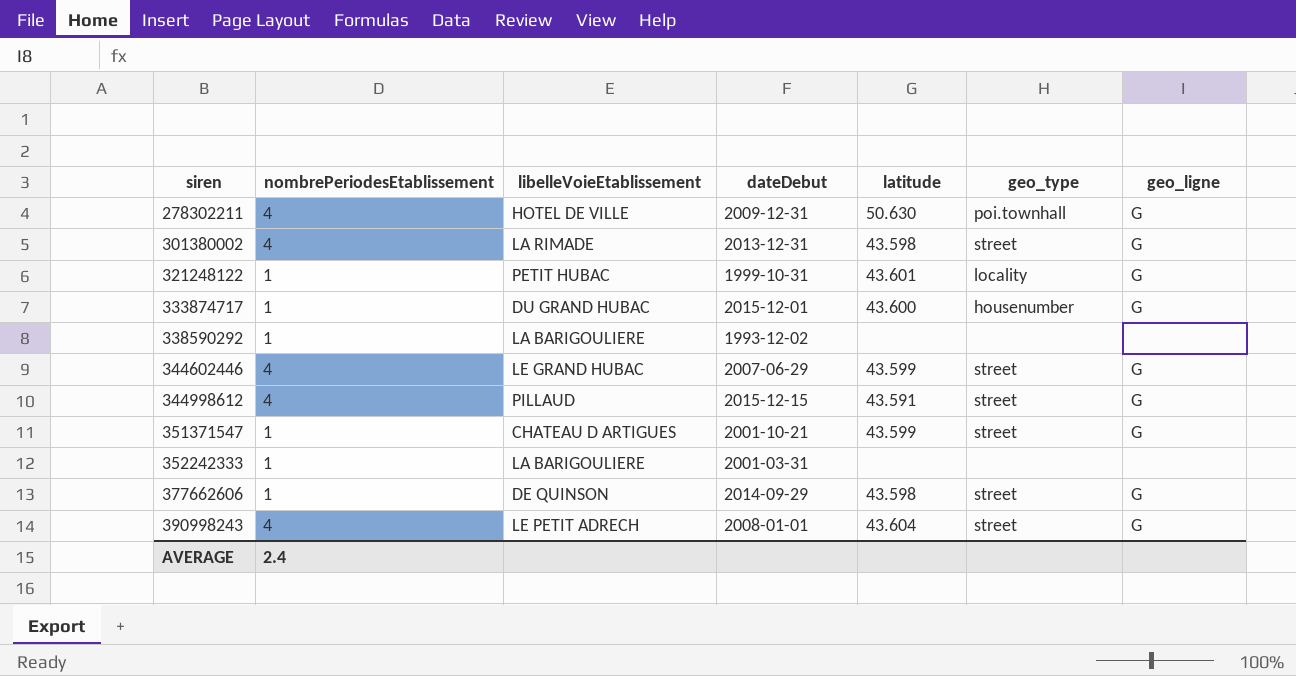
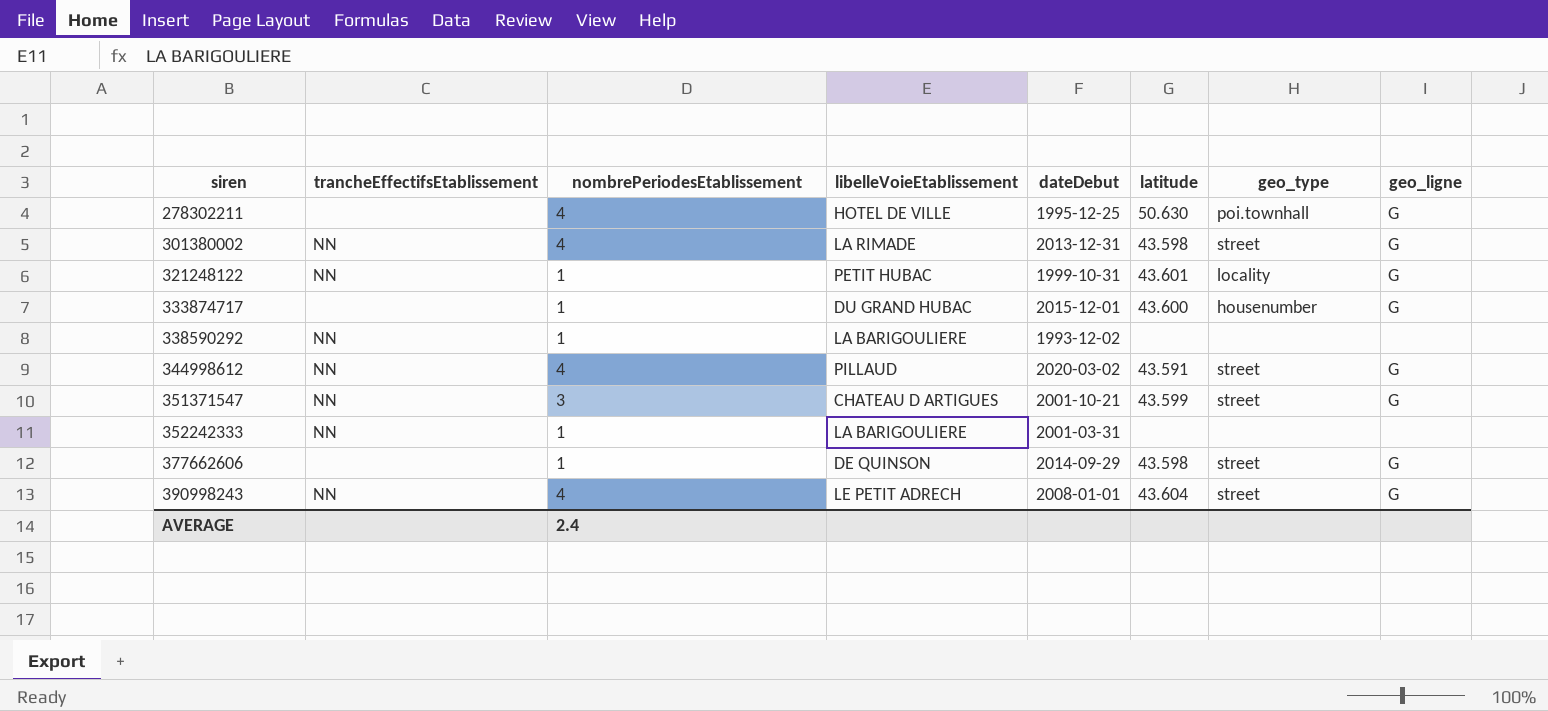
column trancheEffectifsEtablissement | position: none -> 2
row 344602446: 4 | LE GRAND HUBAC | 2007-06-29 | 43.599 | street | G -> none
278302211 | dateDebut: 2009-12-31 -> 1995-12-25
344998612 | dateDebut: 2015-12-15 -> 2020-03-02
351371547 | nombrePeriodesEtablissement: 1 -> 3

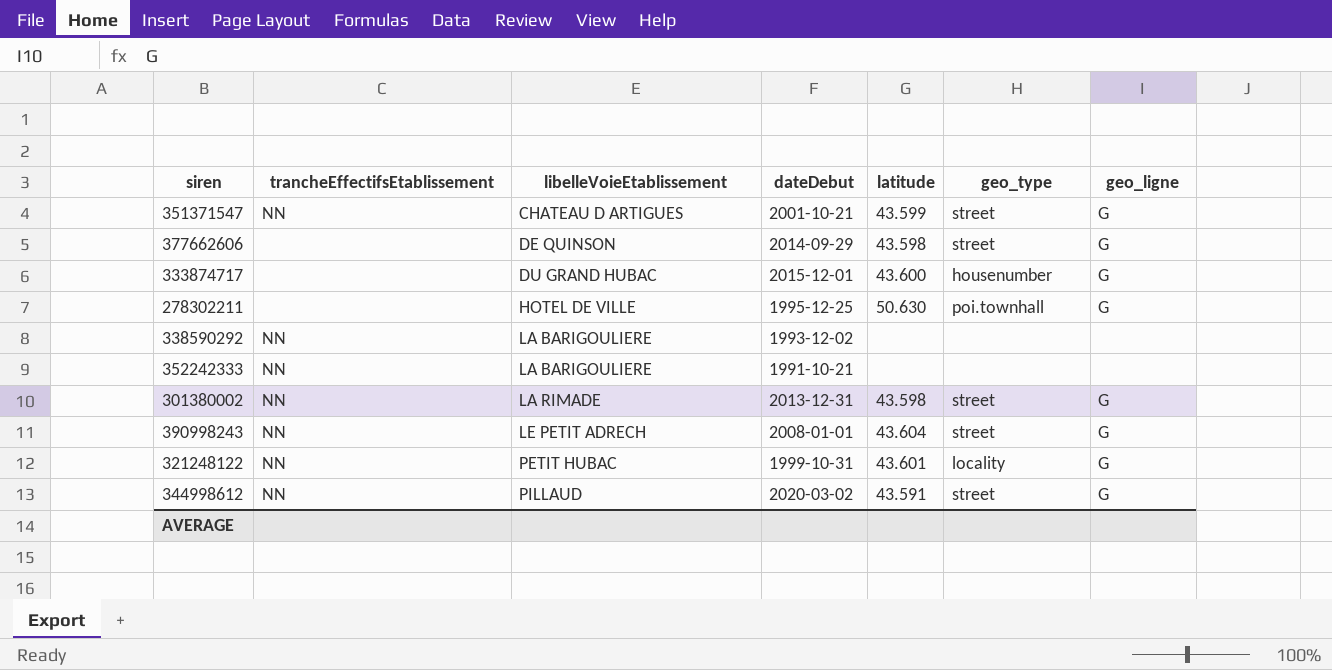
row order: siren ascending -> libelleVoieEtablissement ascending
column nombrePeriodesEtablissement | position: 3 -> none
352242333 | dateDebut: 2001-03-31 -> 1991-10-21

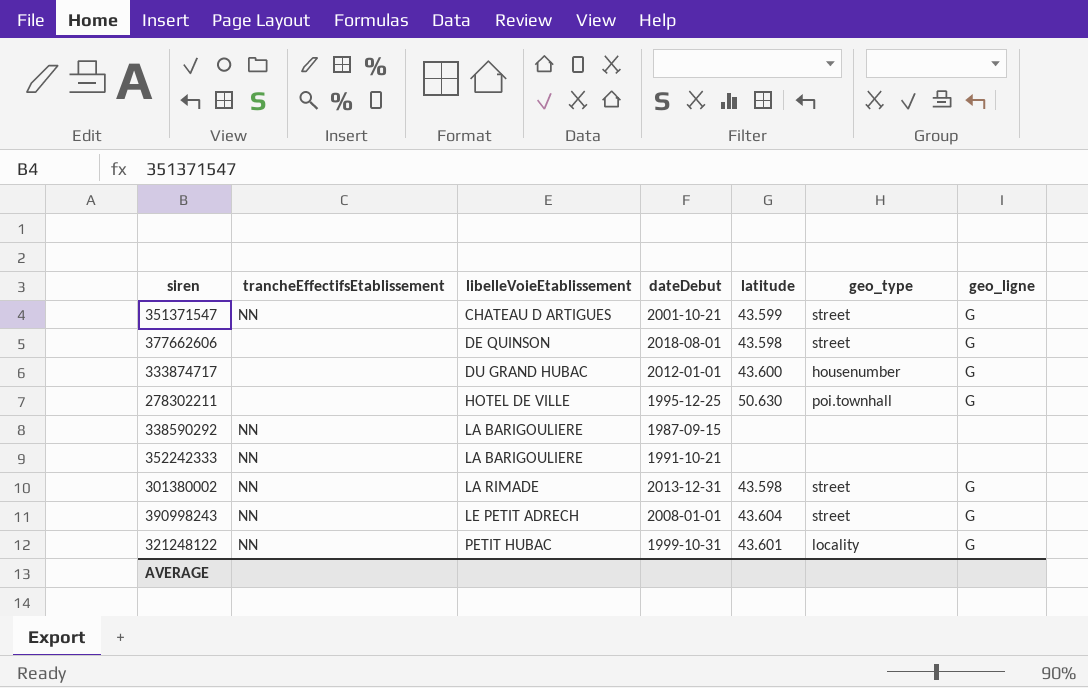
row 344998612: NN | PILLAUD | 2020-03-02 | 43.591 | street | G -> none
377662606 | dateDebut: 2014-09-29 -> 2018-08-01
333874717 | dateDebut: 2015-12-01 -> 2012-01-01
338590292 | dateDebut: 1993-12-02 -> 1987-09-15

